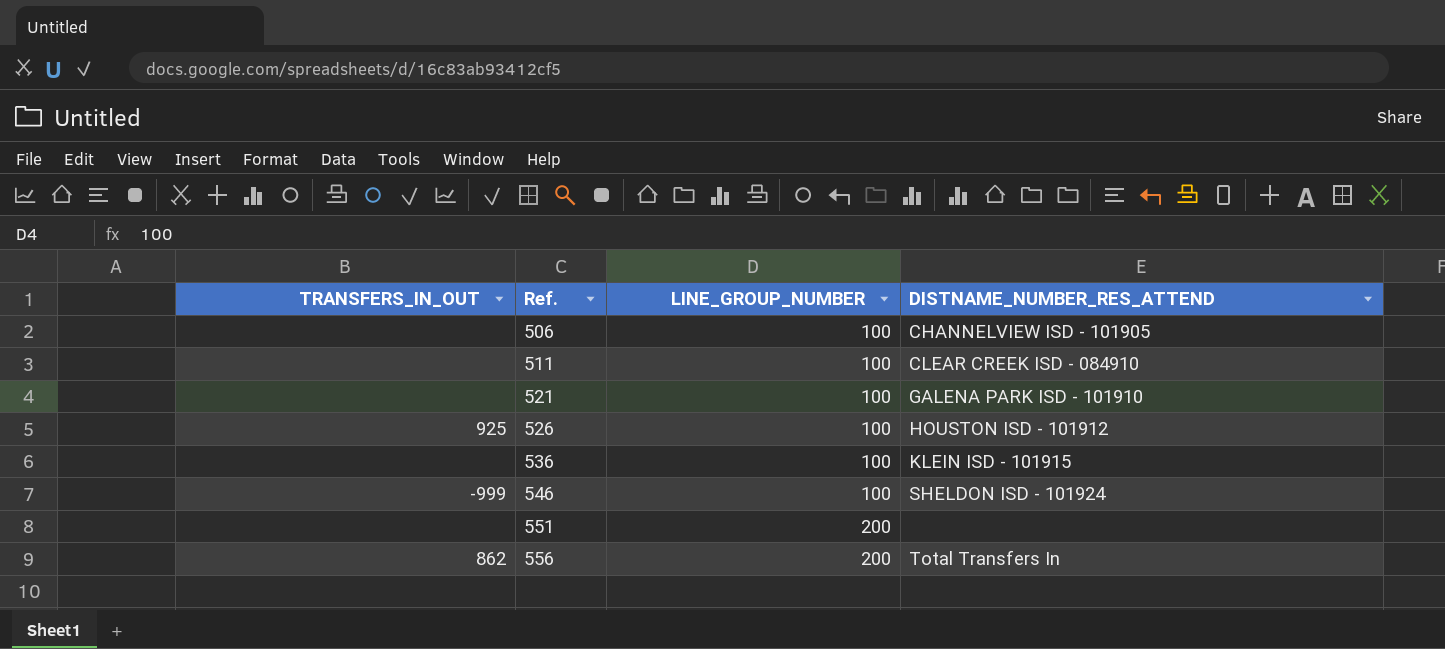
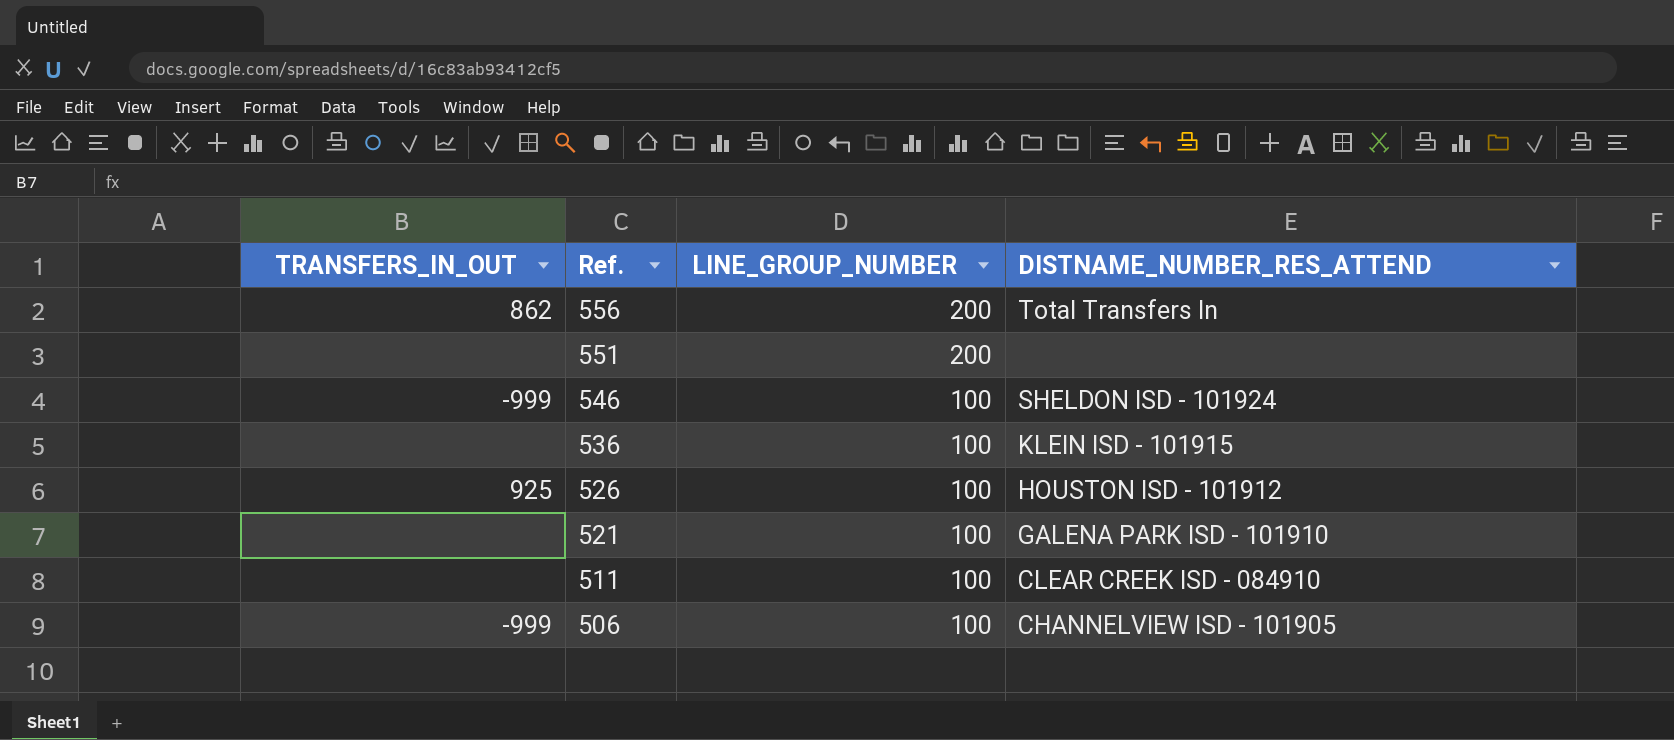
row order: Ref. ascending -> Ref. descending
506 | TRANSFERS_IN_OUT: none -> -999

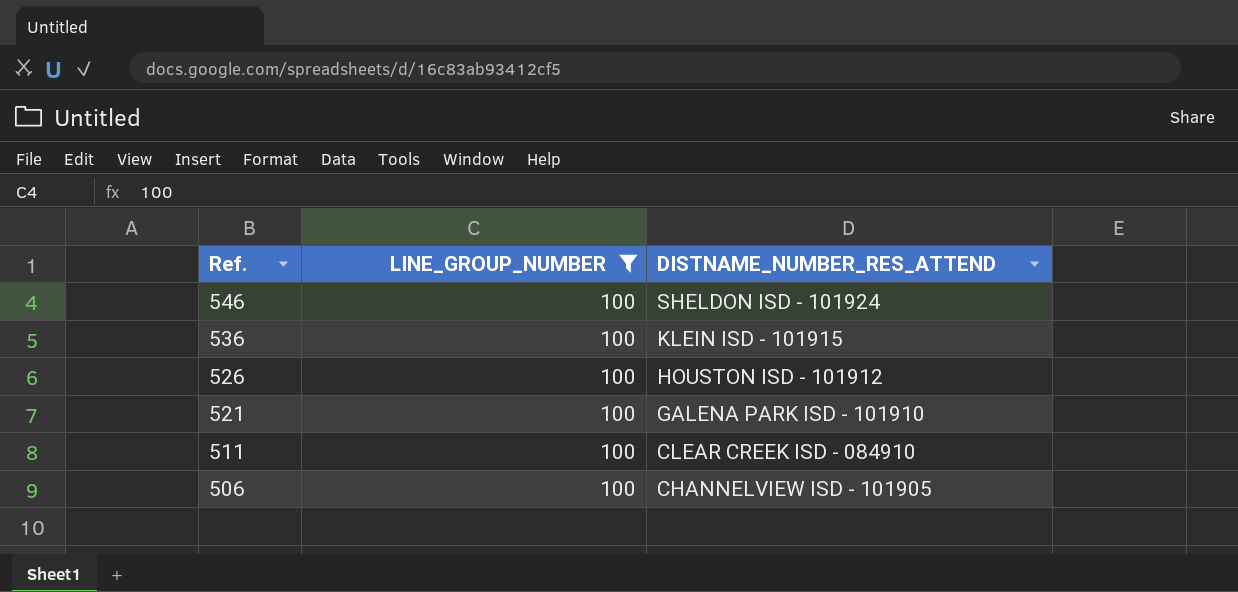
filter: none -> LINE_GROUP_NUMBER = 100
column TRANSFERS_IN_OUT | position: 1 -> none

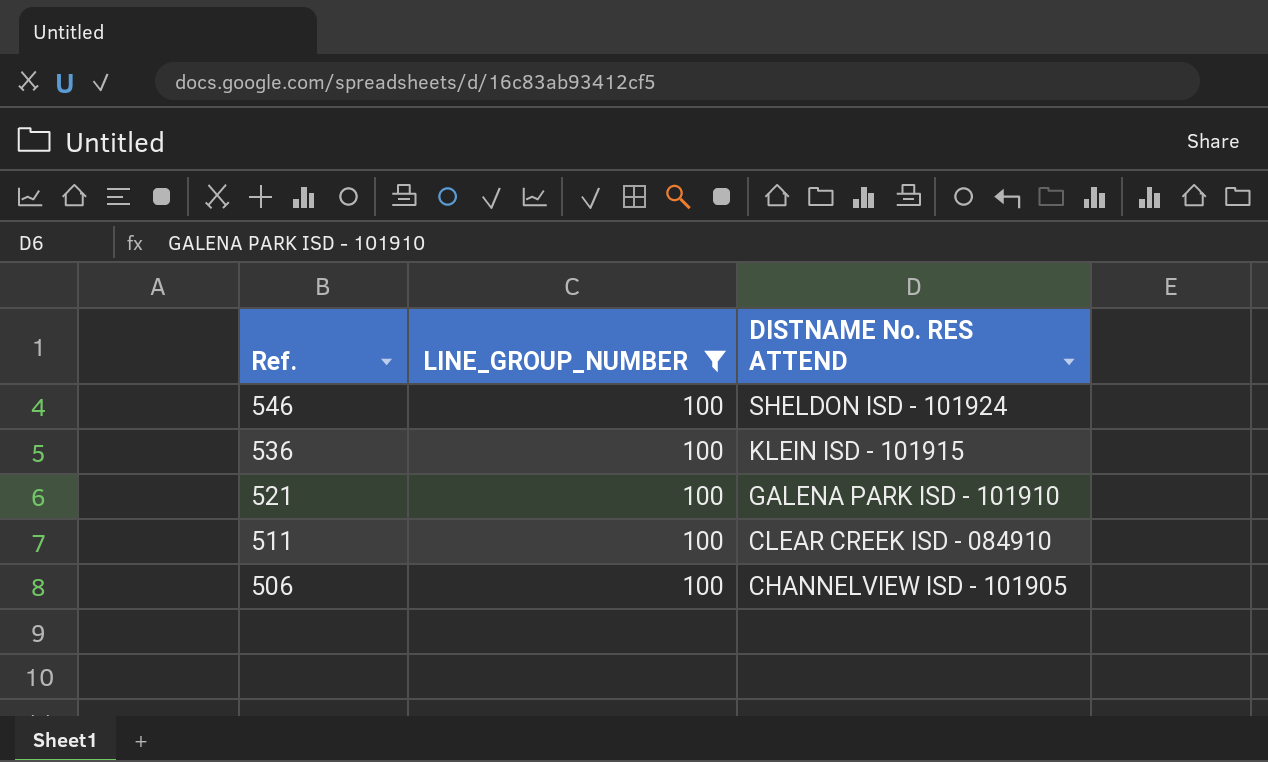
column name: DISTNAME_NUMBER_RES_ATTEND -> DISTNAME No. RES ATTEND
row 526: 100 | HOUSTON ISD - 101912 -> none

